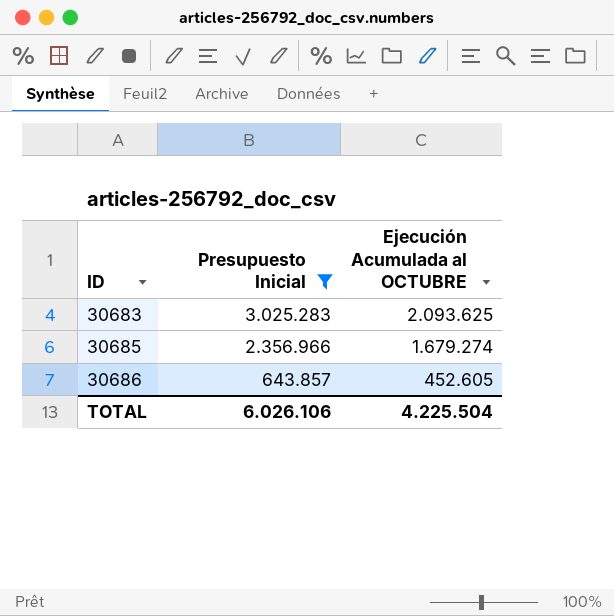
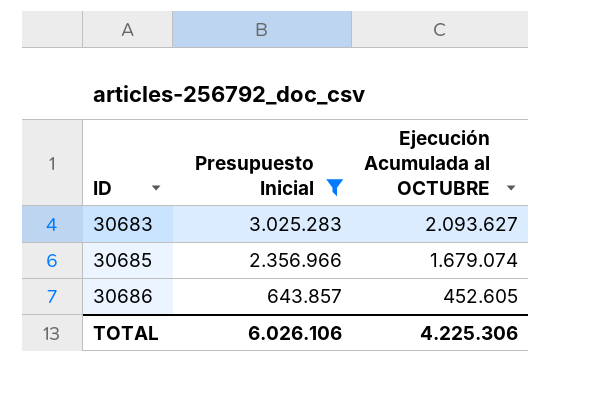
30683 | Ejecución Acumulada al OCTUBRE: 2.093.625 -> 2.093.627
30685 | Ejecución Acumulada al OCTUBRE: 1.679.274 -> 1.679.074
TOTAL | Ejecución Acumulada al OCTUBRE: 4.225.504 -> 4.225.306

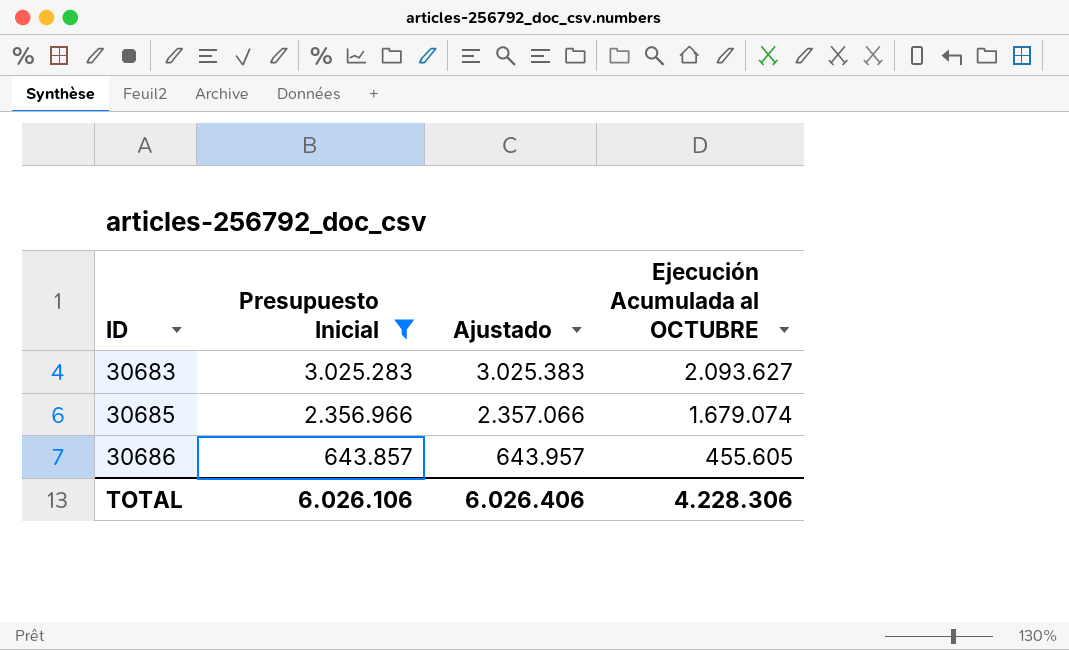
column Ajustado | formula: none -> [Presupuesto Inicial] + 100
30686 | Ejecución Acumulada al OCTUBRE: 452.605 -> 455.605
TOTAL | Ejecución Acumulada al OCTUBRE: 4.225.306 -> 4.228.306

